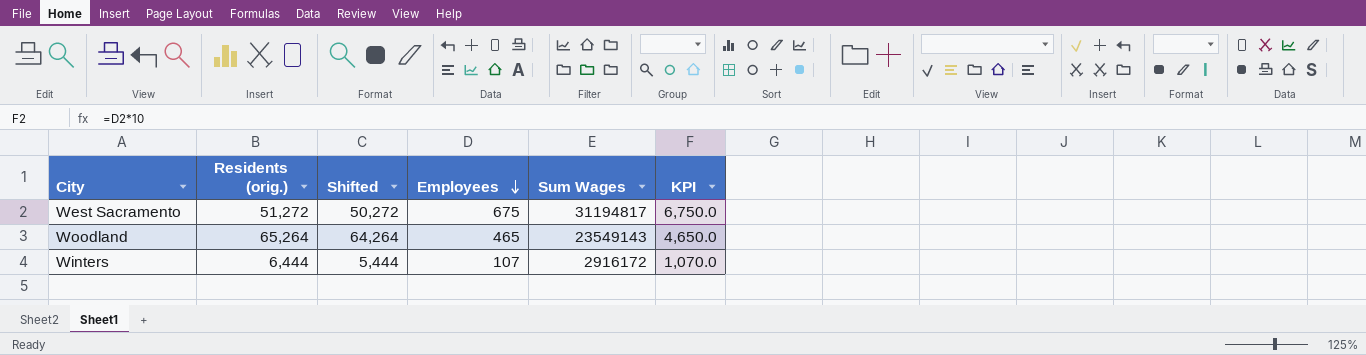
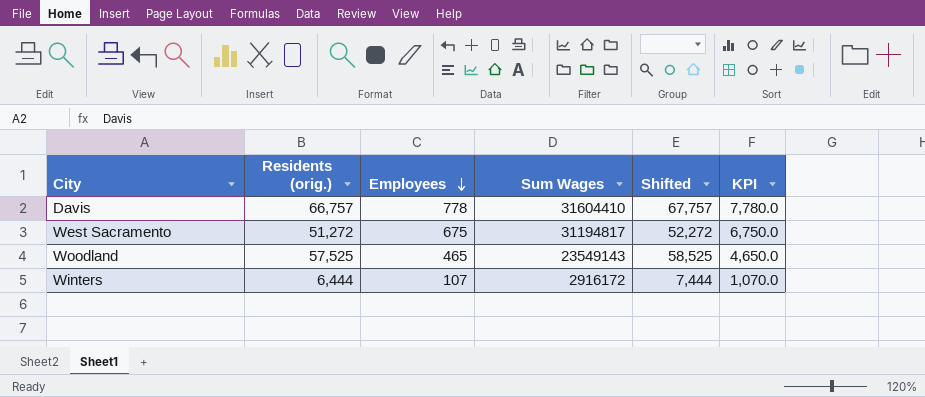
column Shifted | formula: [Residents (orig.)] - 1000 -> [Residents (orig.)] + 1000
column Shifted | position: 3 -> 5
row Davis: none -> 66,757 | 778 | 31604410 | 67,757 | 7,780.0
Woodland | Residents (orig.): 65,264 -> 57,525

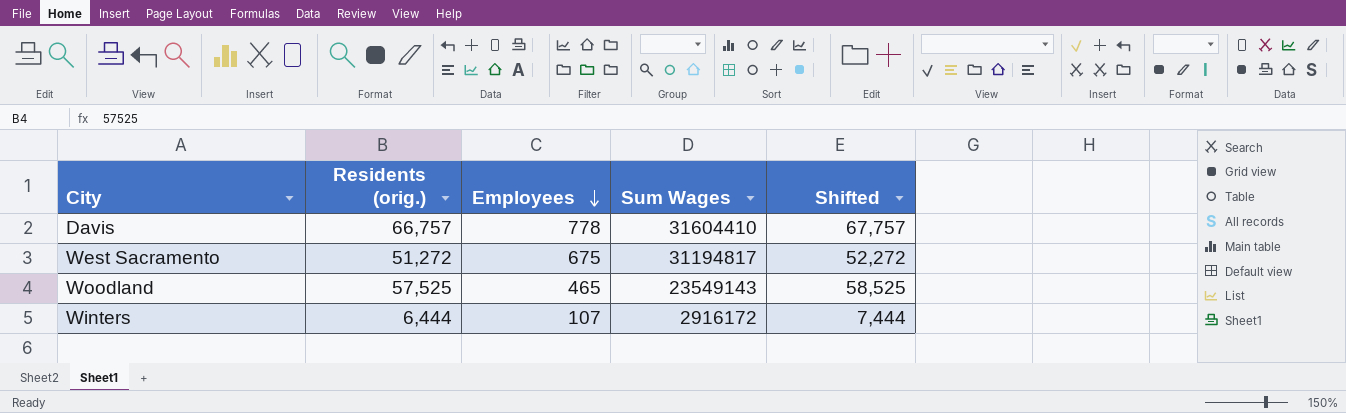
column KPI | formula: [Employees] * 10 -> none

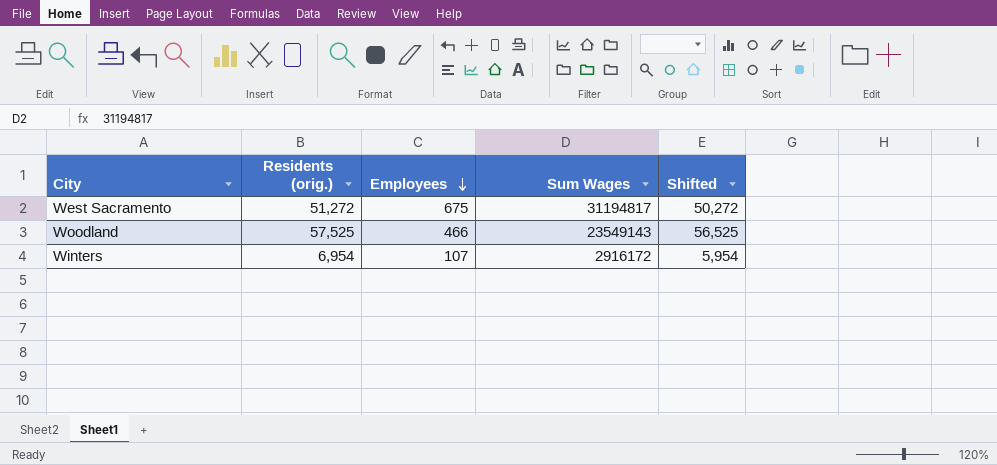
column Shifted | formula: [Residents (orig.)] + 1000 -> [Residents (orig.)] - 1000
row Davis: 66,757 | 778 | 31604410 | 67,757 -> none
Woodland | Employees: 465 -> 466
Winters | Residents (orig.): 6,444 -> 6,954

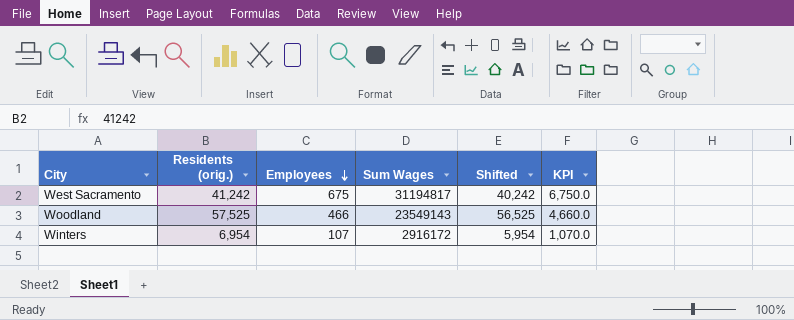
column KPI | formula: none -> [Employees] * 10
West Sacramento | Residents (orig.): 51,272 -> 41,242
West Sacramento | Shifted: 50,272 -> 40,242

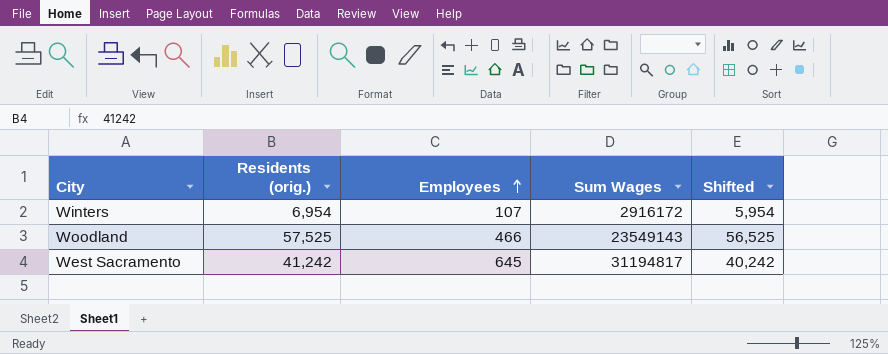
row order: Employees descending -> Employees ascending
column KPI | formula: [Employees] * 10 -> none
West Sacramento | Employees: 675 -> 645

